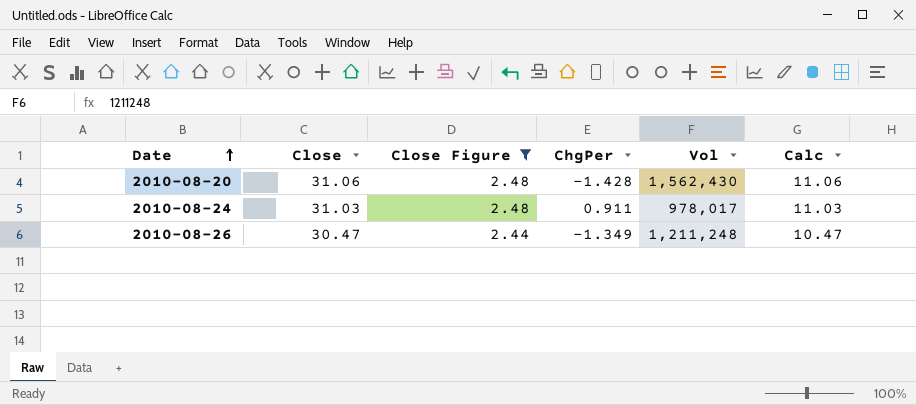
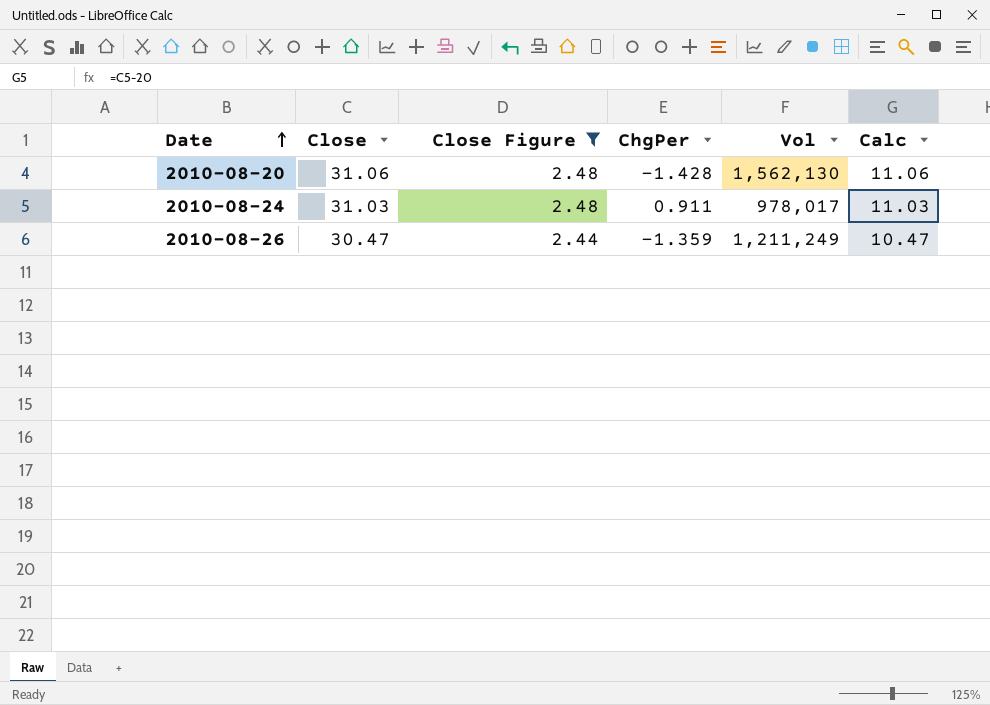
2010-08-20 | Vol: 1,562,430 -> 1,562,130
2010-08-26 | ChgPer: -1.349 -> -1.359
2010-08-26 | Vol: 1,211,248 -> 1,211,249

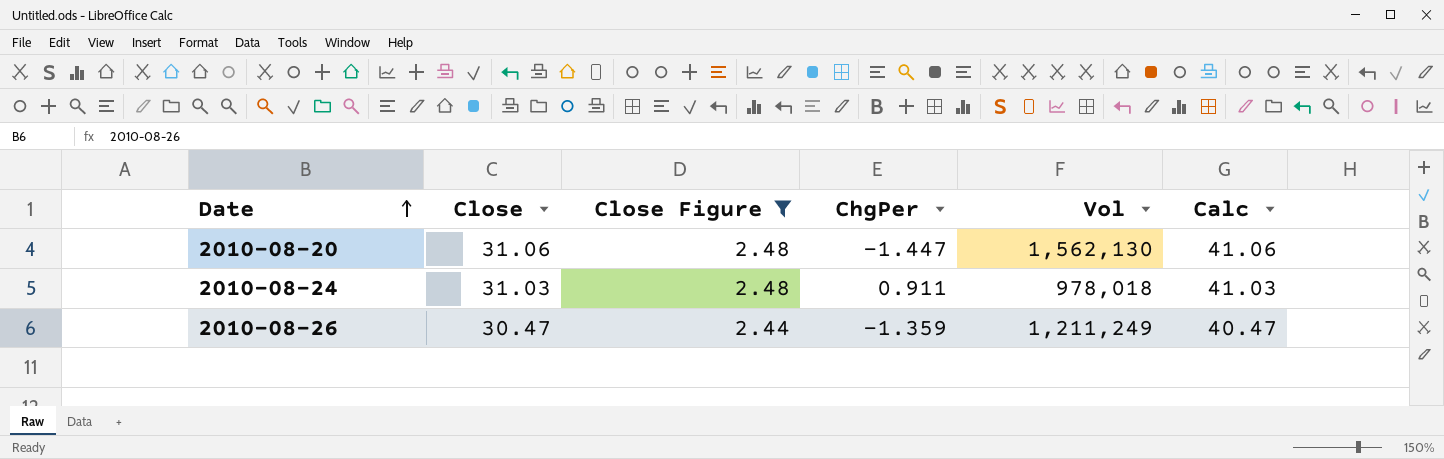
column Calc | formula: [Close] - 20 -> [Close] + 10
2010-08-20 | ChgPer: -1.428 -> -1.447
2010-08-24 | Vol: 978,017 -> 978,018

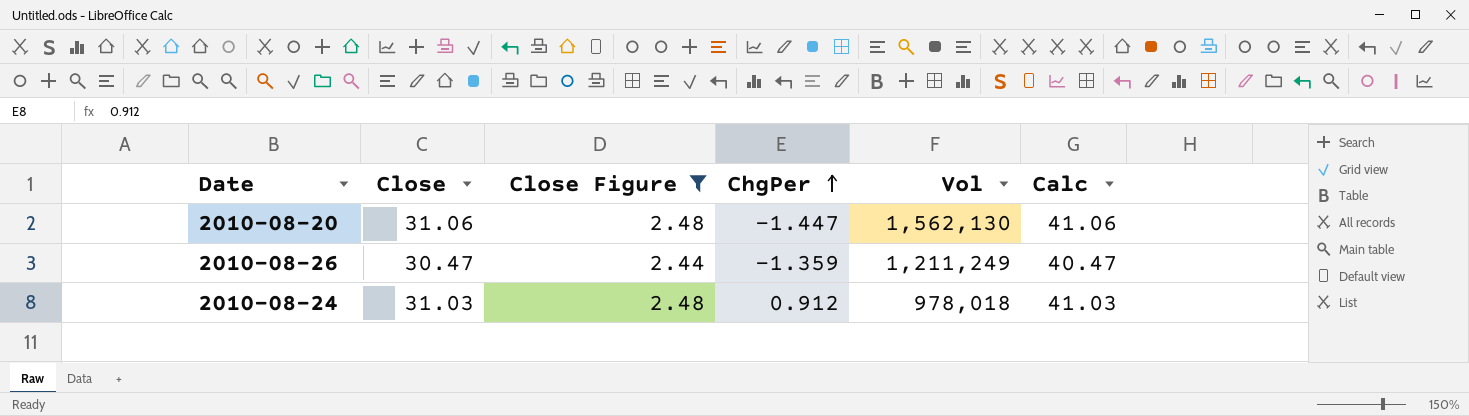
row order: Date ascending -> ChgPer ascending
2010-08-24 | ChgPer: 0.911 -> 0.912

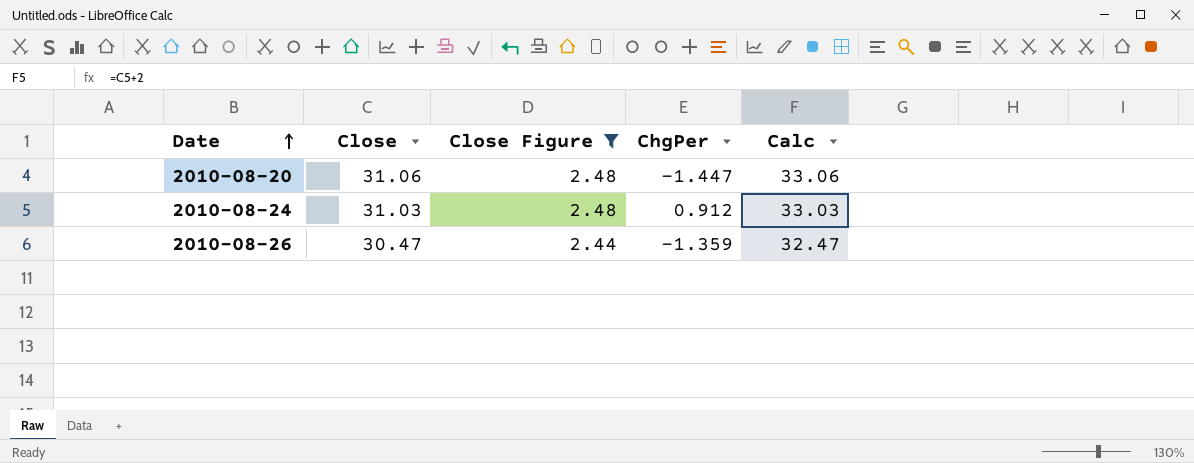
row order: ChgPer ascending -> Date ascending
column Vol | position: 5 -> none
column Calc | formula: [Close] + 10 -> [Close] + 2

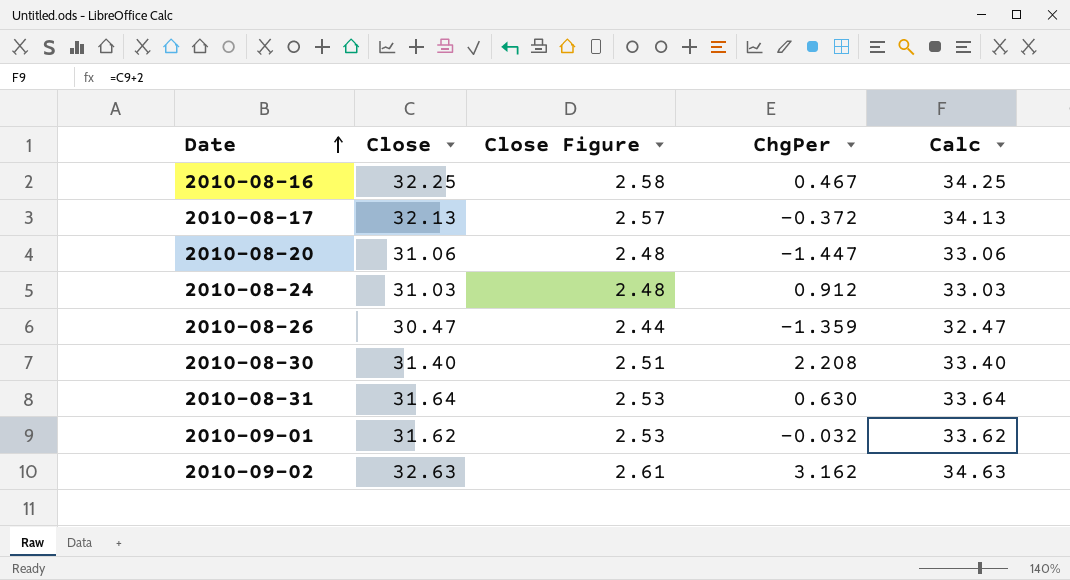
filter: Close Figure <= 2.48 -> none

